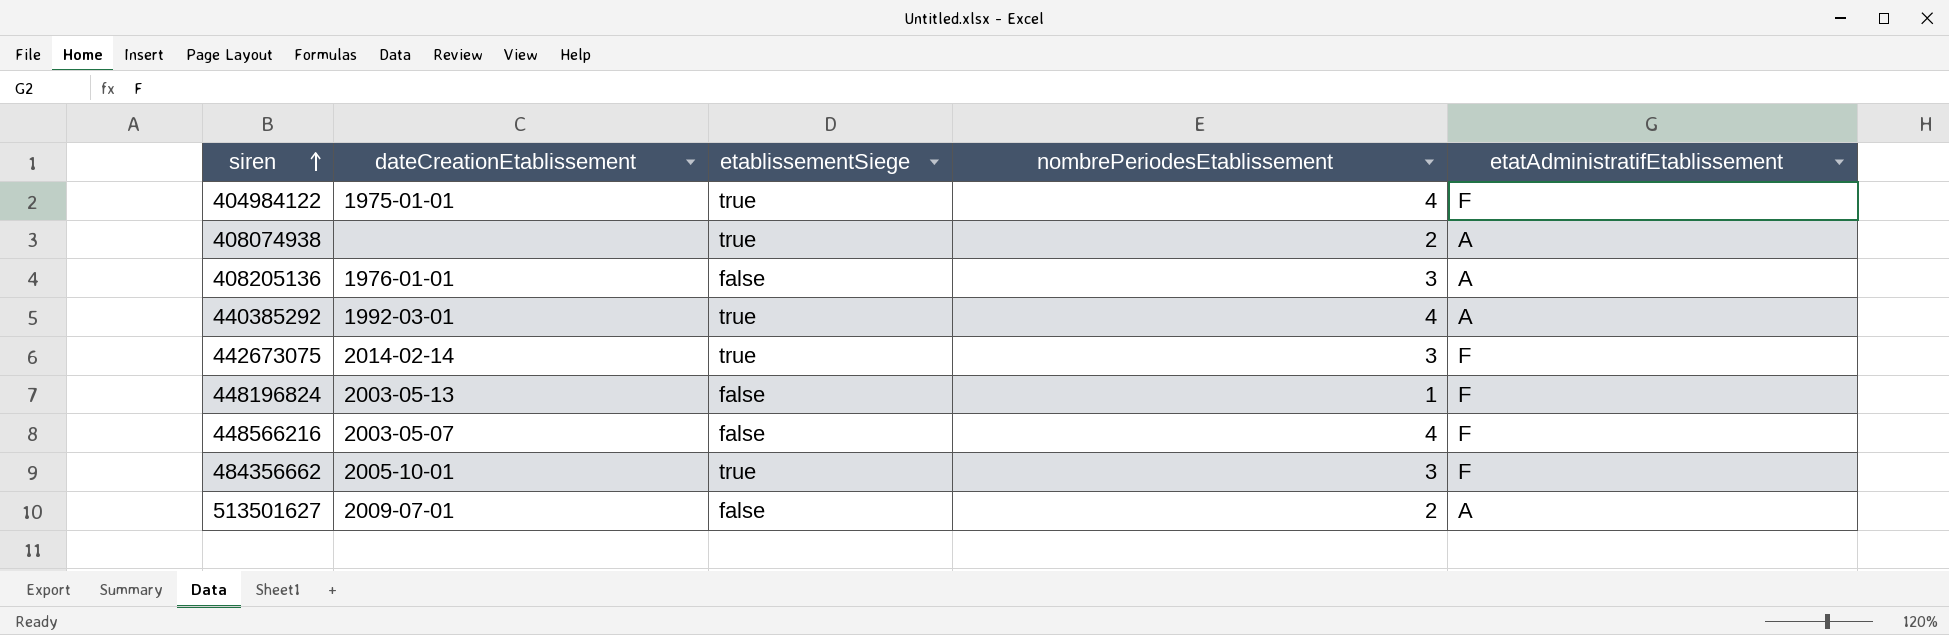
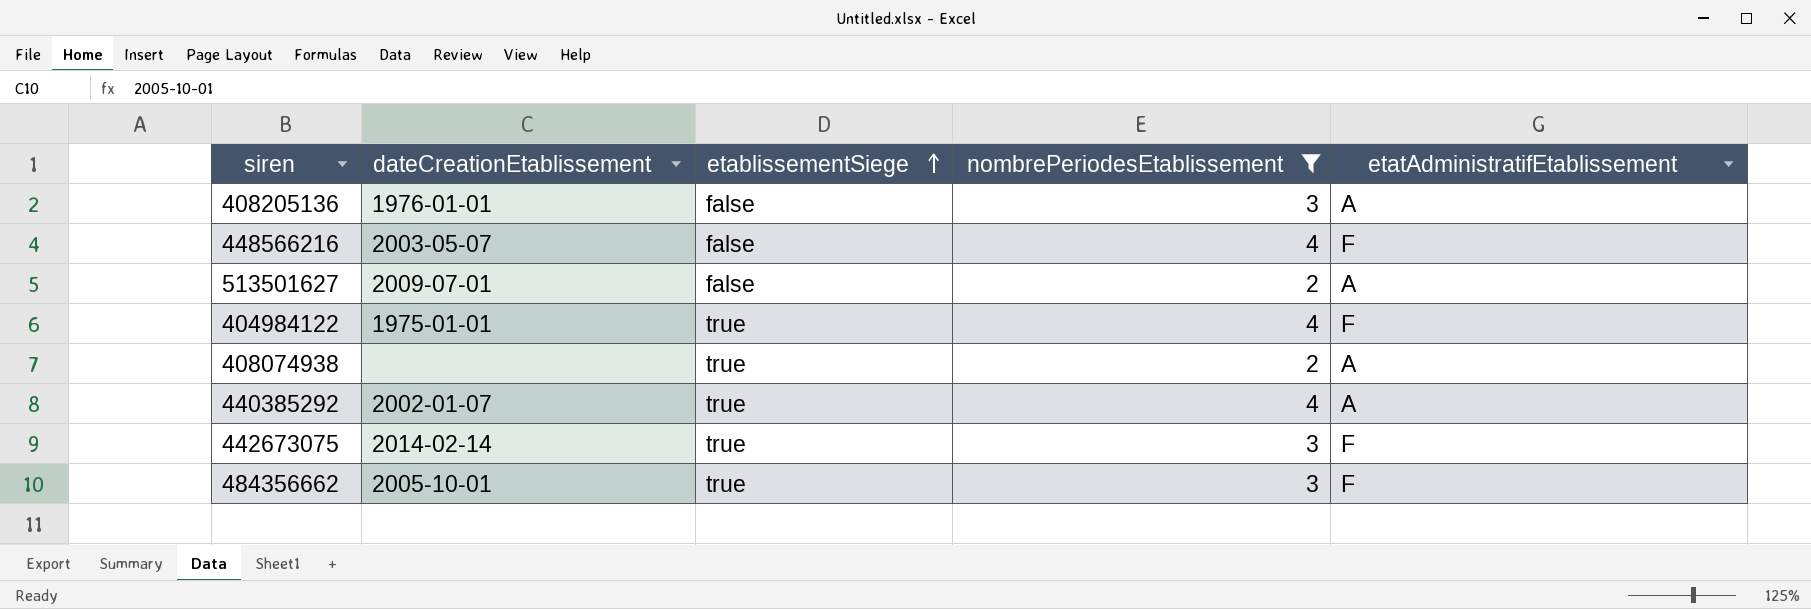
filter: none -> nombrePeriodesEtablissement != 1
row order: siren ascending -> etablissementSiege ascending
440385292 | dateCreationEtablissement: 1992-03-01 -> 2002-01-07

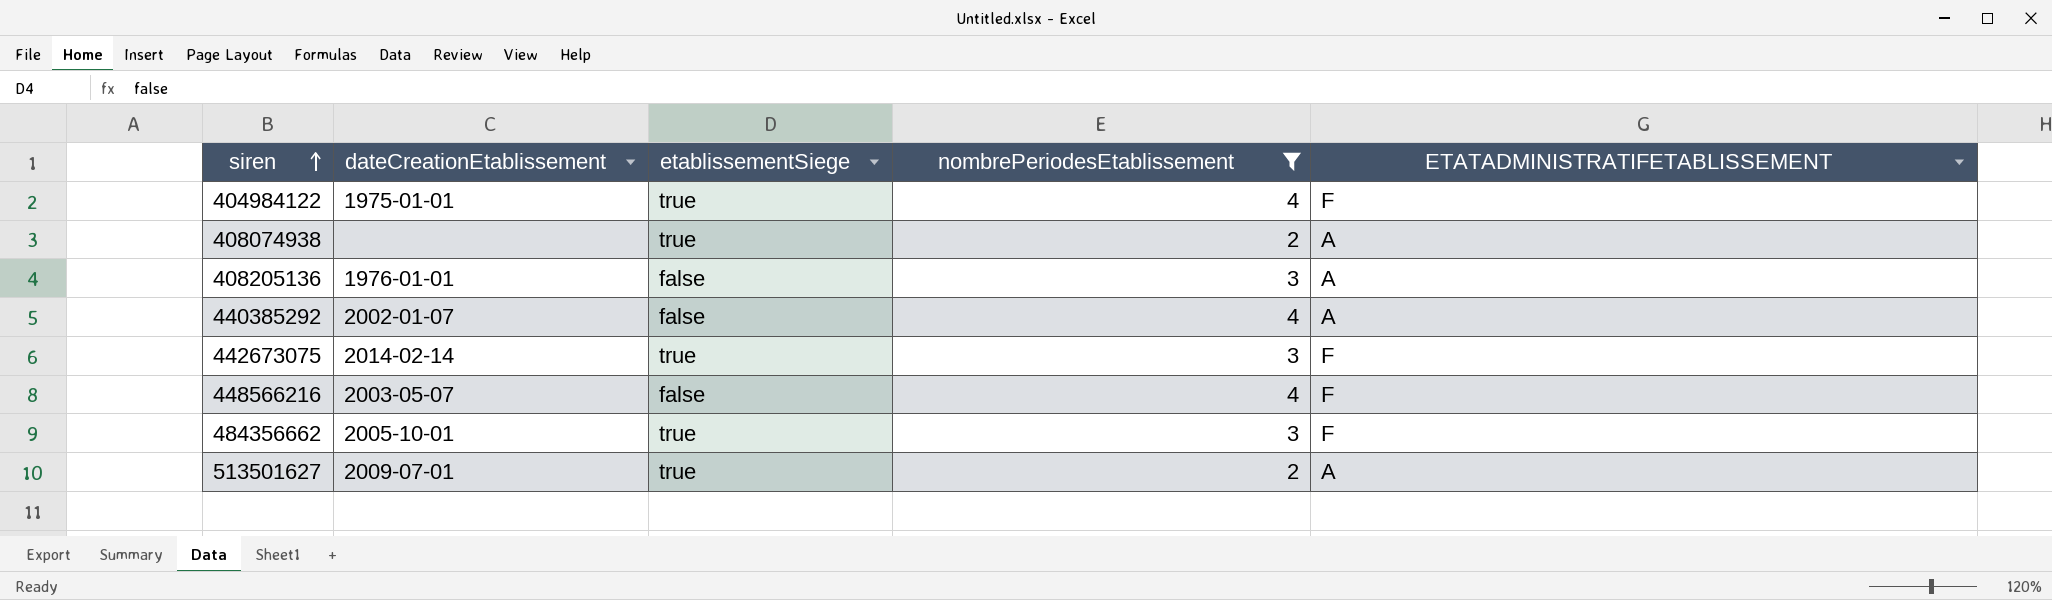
row order: etablissementSiege ascending -> siren ascending
column name: etatAdministratifEtablissement -> ETATADMINISTRATIFETABLISSEMENT
440385292 | etablissementSiege: true -> false
513501627 | etablissementSiege: false -> true

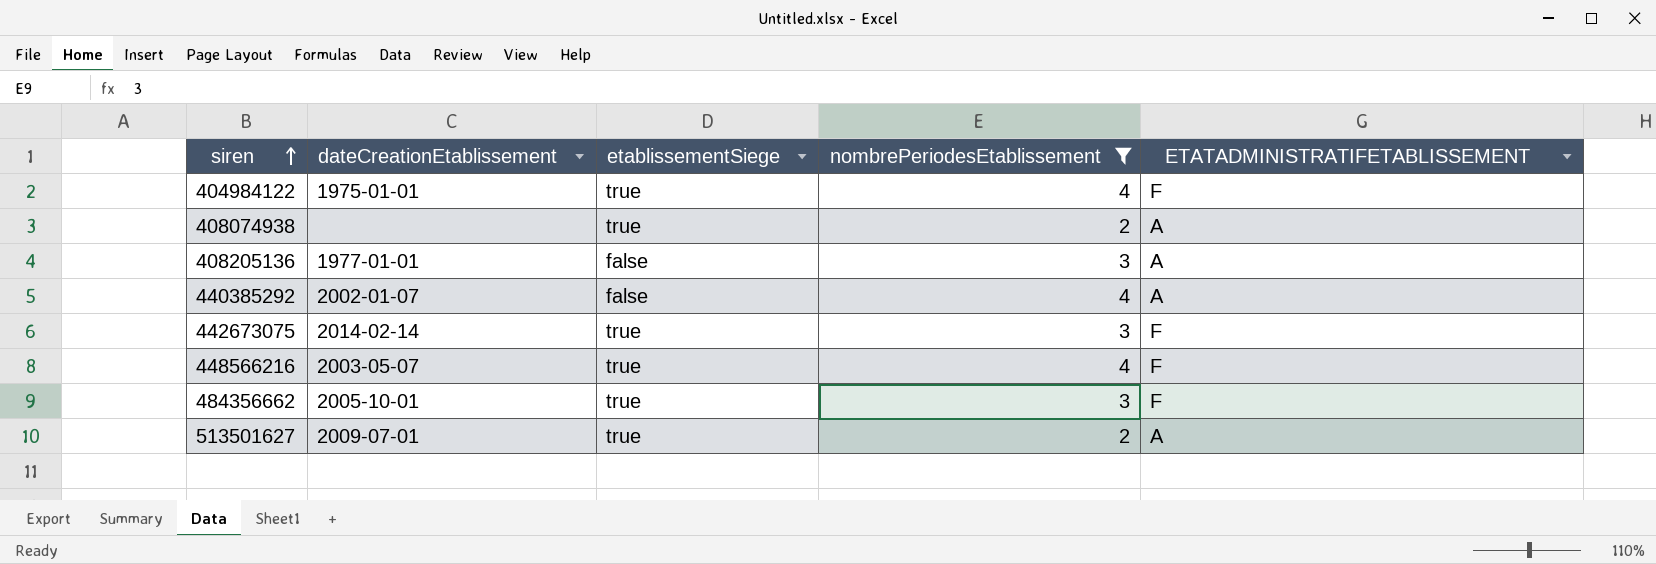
408205136 | dateCreationEtablissement: 1976-01-01 -> 1977-01-01
448566216 | etablissementSiege: false -> true

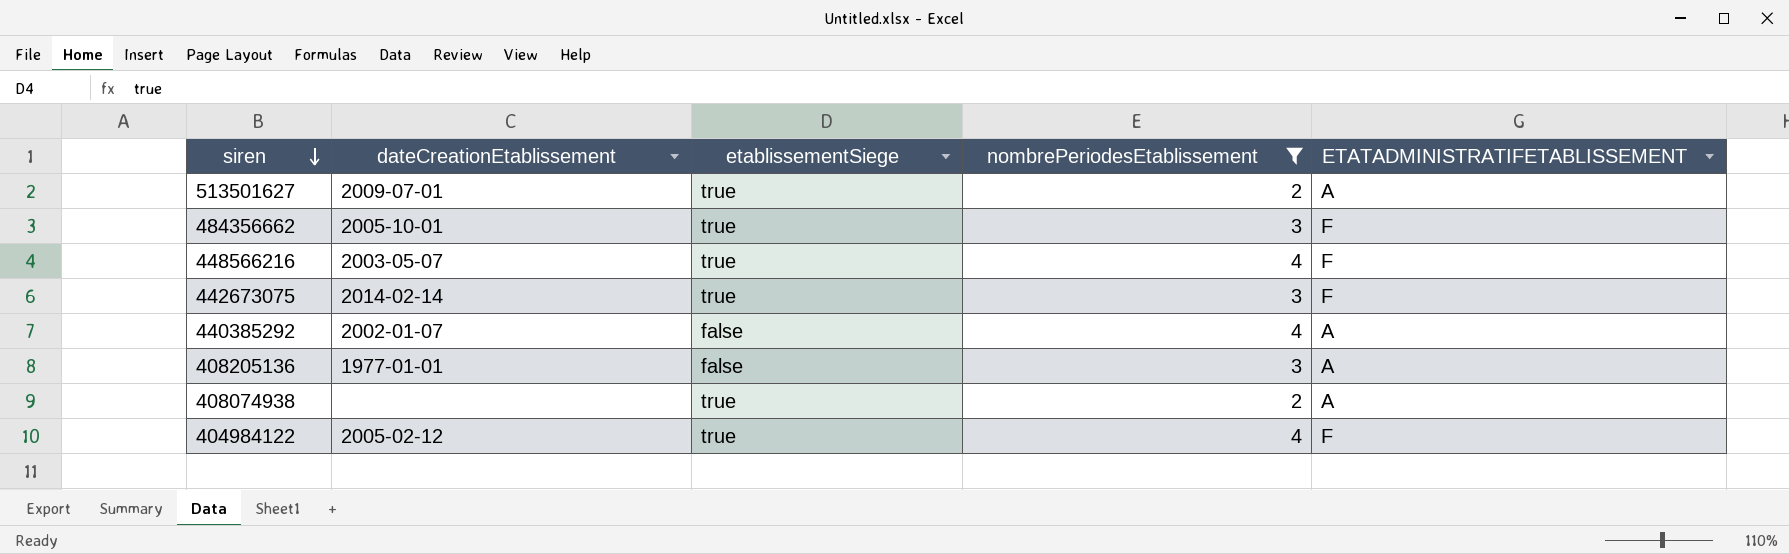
row order: siren ascending -> siren descending
404984122 | dateCreationEtablissement: 1975-01-01 -> 2005-02-12

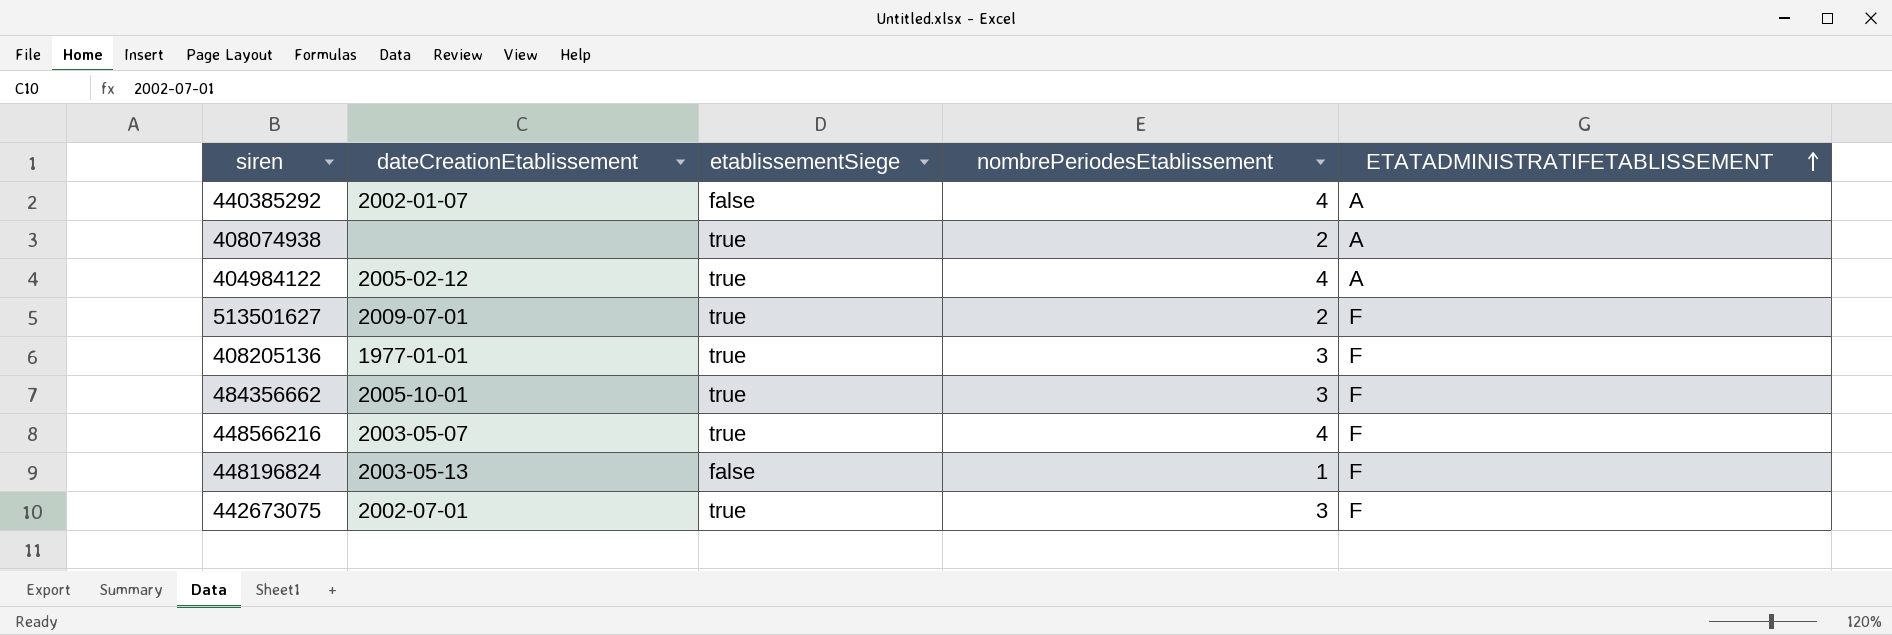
filter: nombrePeriodesEtablissement != 1 -> none
row order: siren descending -> ETATADMINISTRATIFETABLISSEMENT ascending
404984122 | ETATADMINISTRATIFETABLISSEMENT: F -> A
513501627 | ETATADMINISTRATIFETABLISSEMENT: A -> F
408205136 | etablissementSiege: false -> true
408205136 | ETATADMINISTRATIFETABLISSEMENT: A -> F
442673075 | dateCreationEtablissement: 2014-02-14 -> 2002-07-01

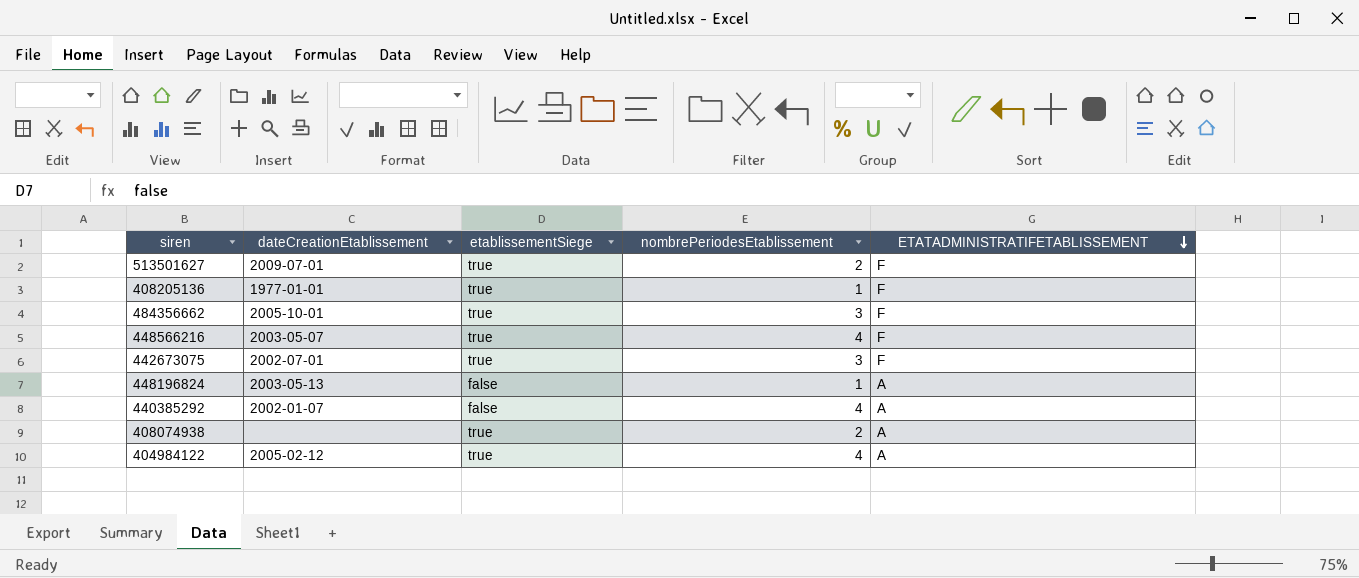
row order: ETATADMINISTRATIFETABLISSEMENT ascending -> ETATADMINISTRATIFETABLISSEMENT descending
408205136 | nombrePeriodesEtablissement: 3 -> 1
448196824 | ETATADMINISTRATIFETABLISSEMENT: F -> A

